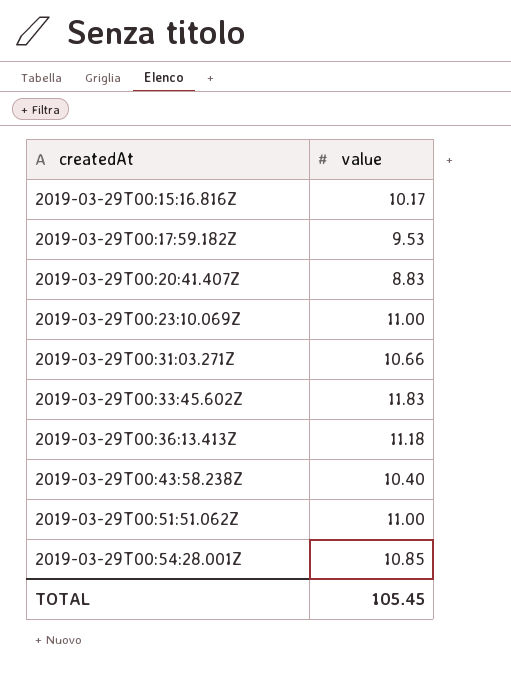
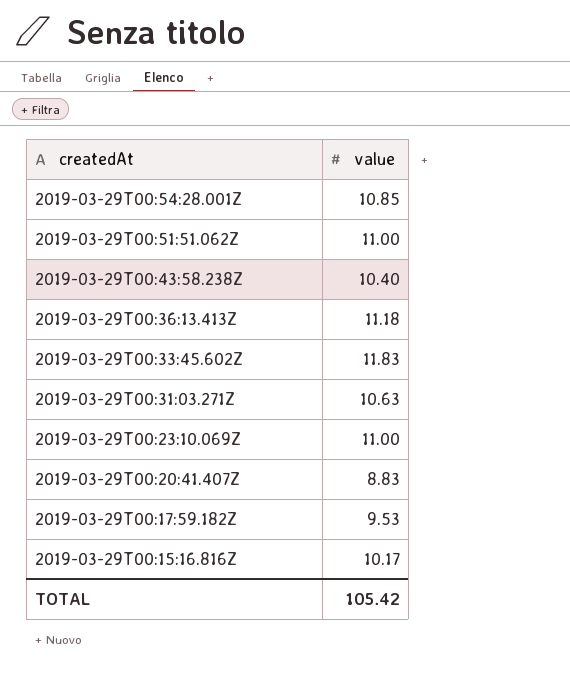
row order: createdAt ascending -> createdAt descending
2019-03-29T00:31:03.271Z | value: 10.66 -> 10.63
TOTAL | value: 105.45 -> 105.42

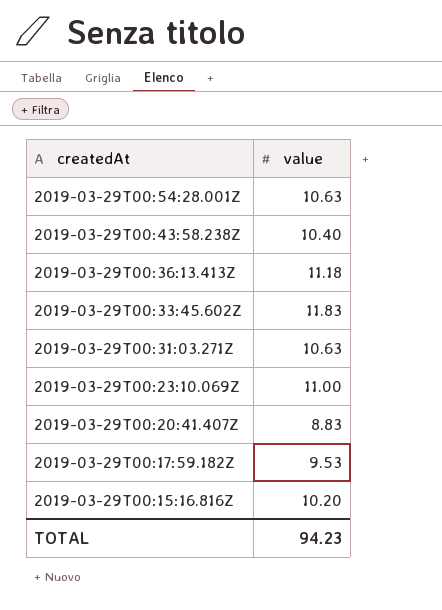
row 2019-03-29T00:51:51.062Z: 11.00 -> none
2019-03-29T00:54:28.001Z | value: 10.85 -> 10.63
2019-03-29T00:15:16.816Z | value: 10.17 -> 10.20
TOTAL | value: 105.42 -> 94.23

